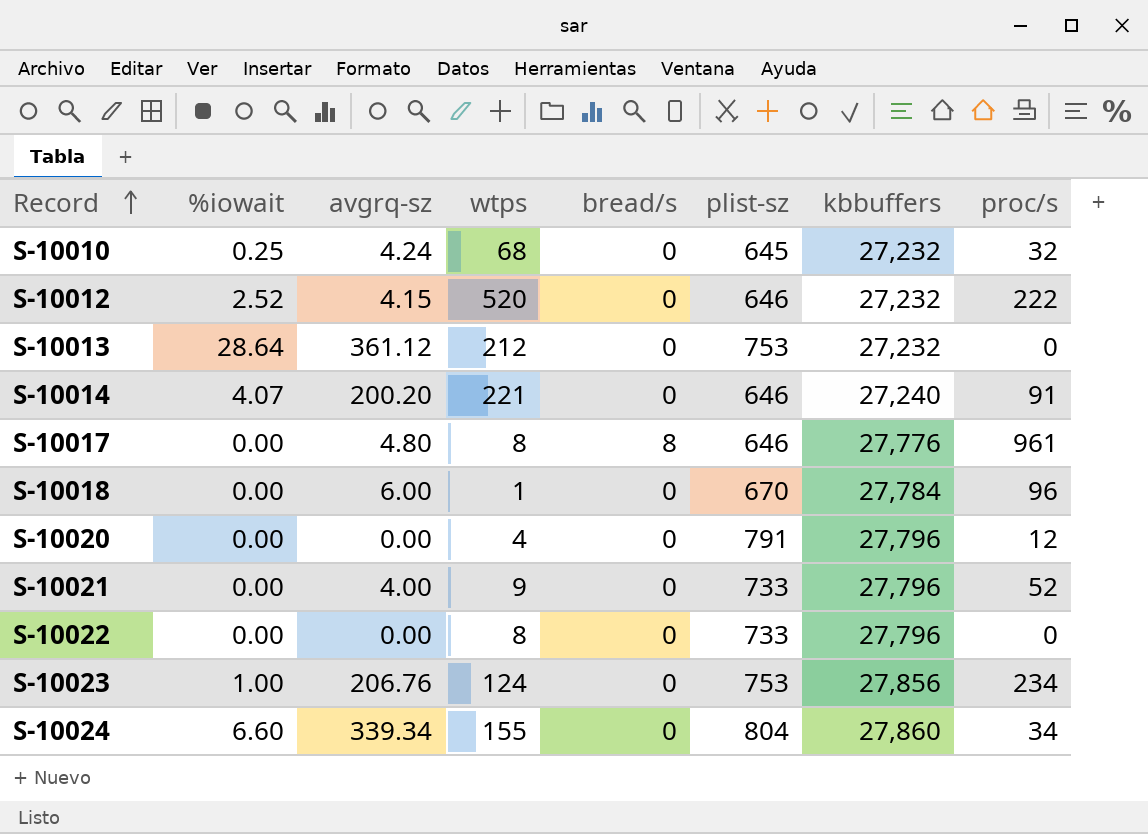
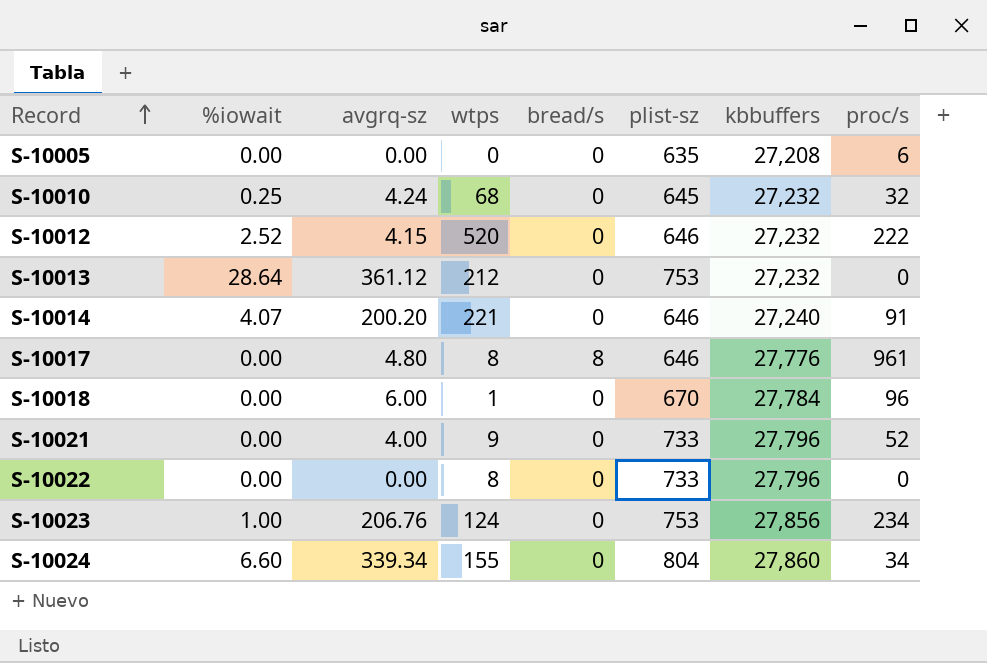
row S-10020: 0.00 | 0.00 | 4 | 0 | 791 | 27,796 | 12 -> none
row S-10005: none -> 0.00 | 0.00 | 0 | 0 | 635 | 27,208 | 6

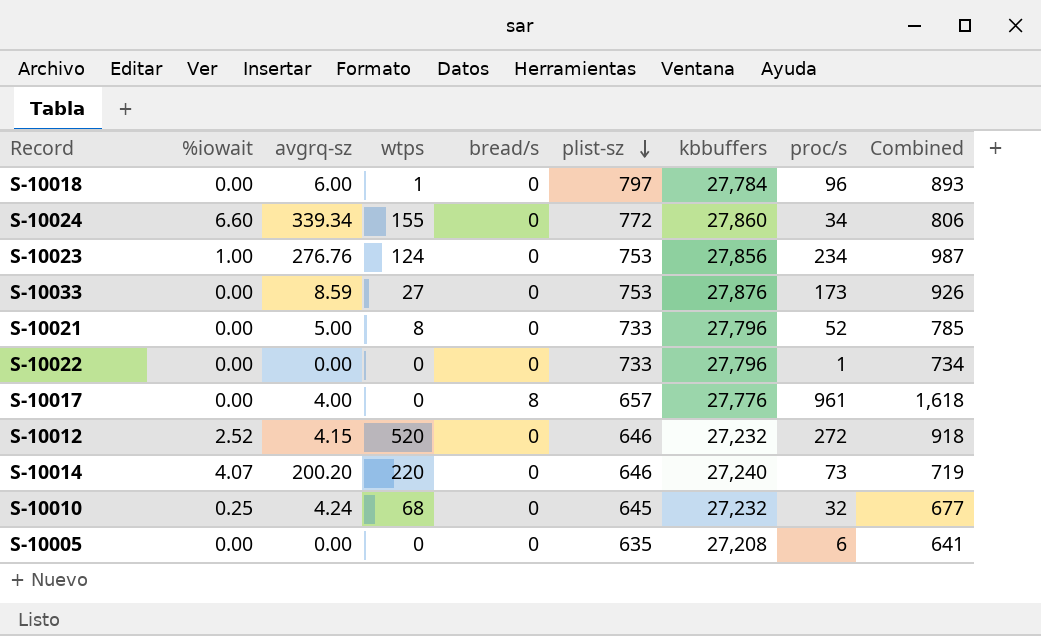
row order: Record ascending -> plist-sz descending
column Combined | formula: none -> [plist-sz] + [proc/s]
row S-10013: 28.64 | 361.12 | 212 | 0 | 753 | 27,232 | 0 -> none
S-10018 | plist-sz: 670 -> 797
S-10024 | plist-sz: 804 -> 772
S-10023 | avgrq-sz: 206.76 -> 276.76
row S-10033: none -> 0.00 | 8.59 | 27 | 0 | 753 | 27,876 | 173 | 926
S-10021 | avgrq-sz: 4.00 -> 5.00
S-10021 | wtps: 9 -> 8
S-10022 | wtps: 8 -> 0
S-10022 | proc/s: 0 -> 1
S-10017 | avgrq-sz: 4.80 -> 4.00
S-10017 | wtps: 8 -> 0
S-10017 | plist-sz: 646 -> 657
S-10012 | proc/s: 222 -> 272
S-10014 | wtps: 221 -> 220
S-10014 | proc/s: 91 -> 73

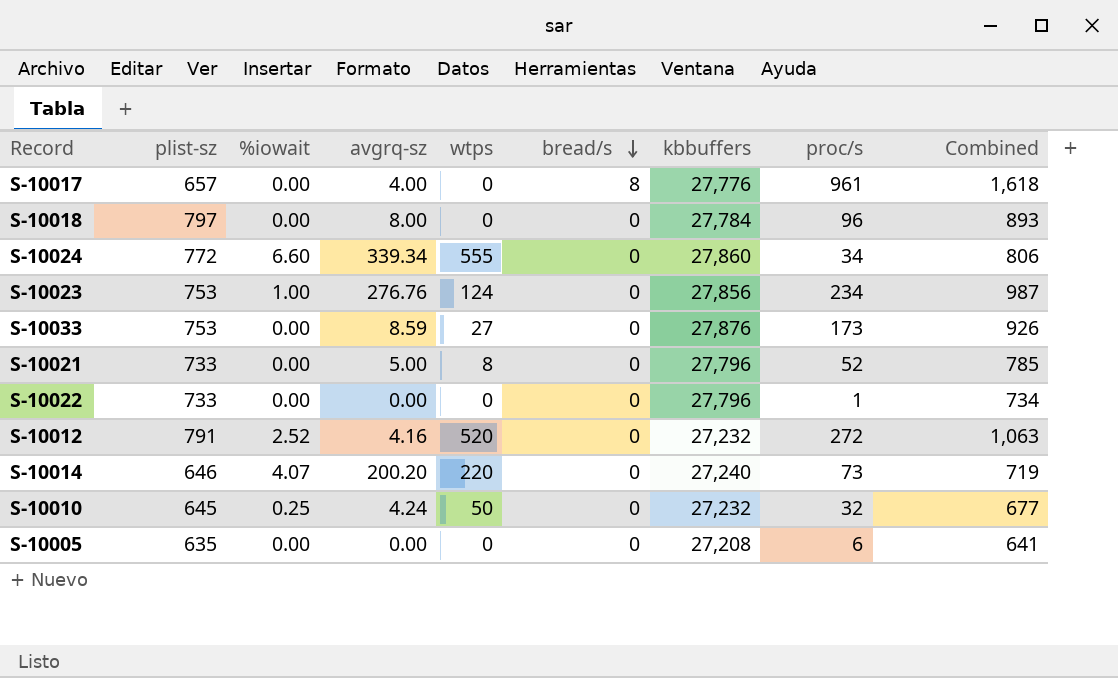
row order: plist-sz descending -> bread/s descending
column plist-sz | position: 6 -> 2
S-10018 | avgrq-sz: 6.00 -> 8.00
S-10018 | wtps: 1 -> 0
S-10024 | wtps: 155 -> 555
S-10012 | plist-sz: 646 -> 791
S-10012 | avgrq-sz: 4.15 -> 4.16
S-10012 | Combined: 918 -> 1,063
S-10010 | wtps: 68 -> 50

